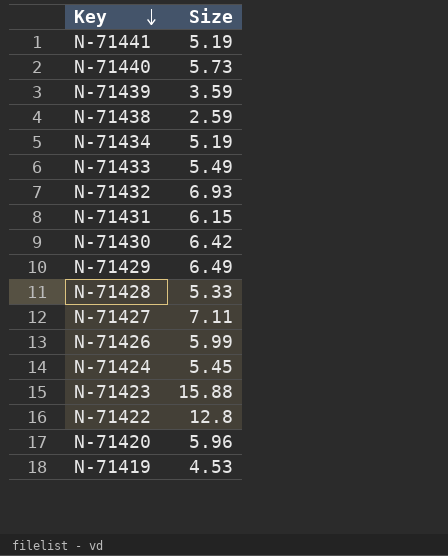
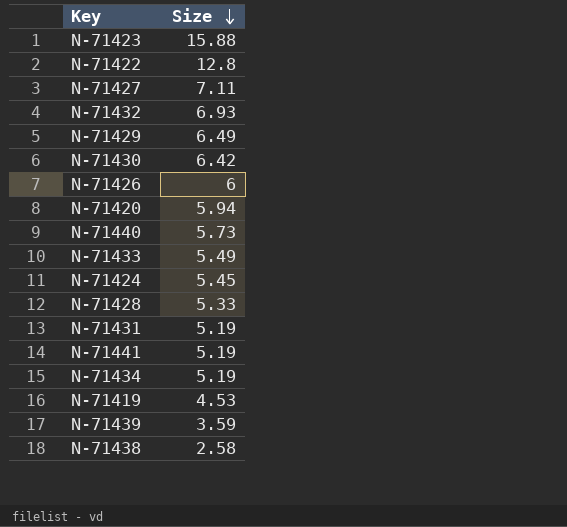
row order: Key descending -> Size descending
N-71426 | Size: 5.99 -> 6
N-71420 | Size: 5.96 -> 5.94
N-71431 | Size: 6.15 -> 5.19
N-71438 | Size: 2.59 -> 2.58

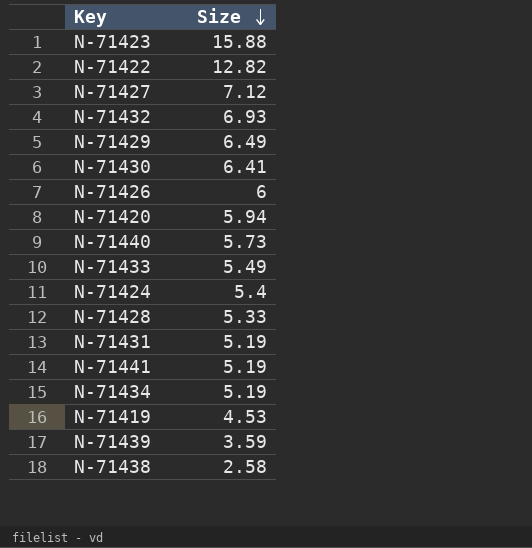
N-71422 | Size: 12.8 -> 12.82
N-71427 | Size: 7.11 -> 7.12
N-71430 | Size: 6.42 -> 6.41
N-71424 | Size: 5.45 -> 5.4

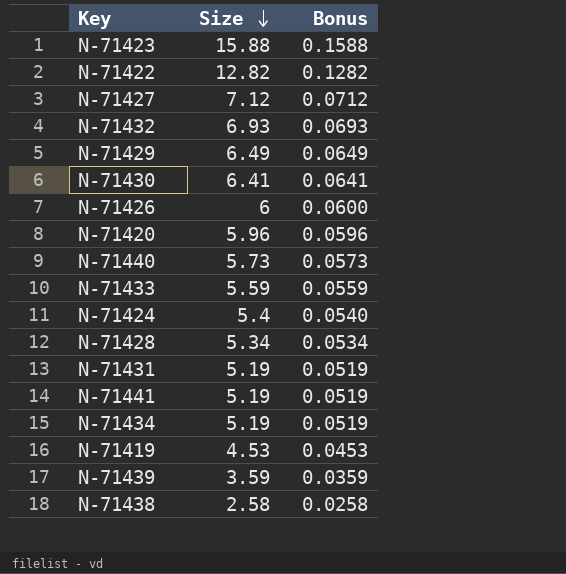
column Bonus | formula: none -> [Size] * 0.01
N-71420 | Size: 5.94 -> 5.96
N-71433 | Size: 5.49 -> 5.59
N-71428 | Size: 5.33 -> 5.34

